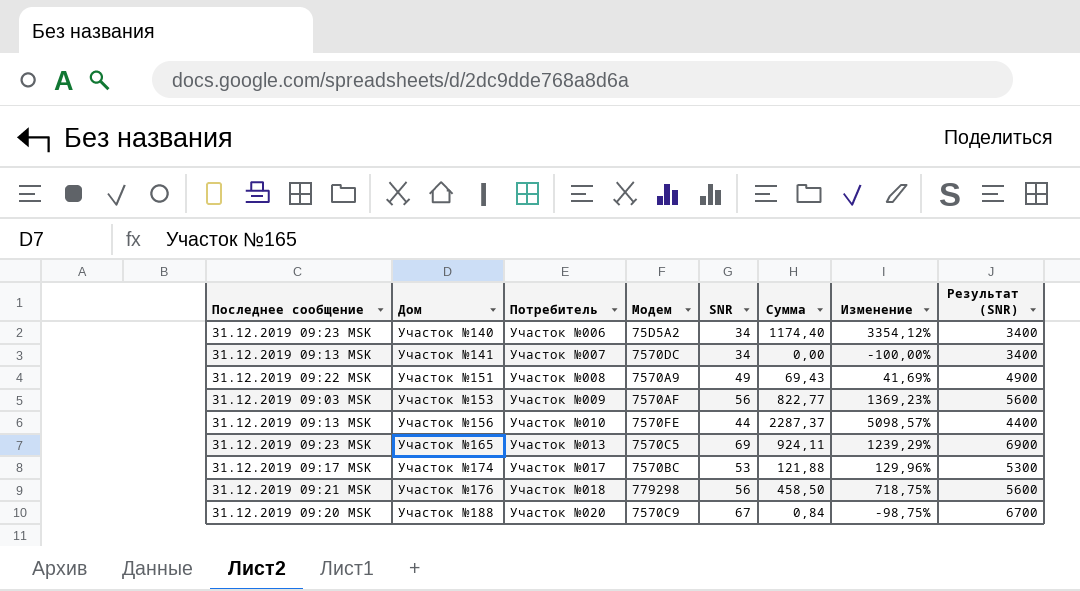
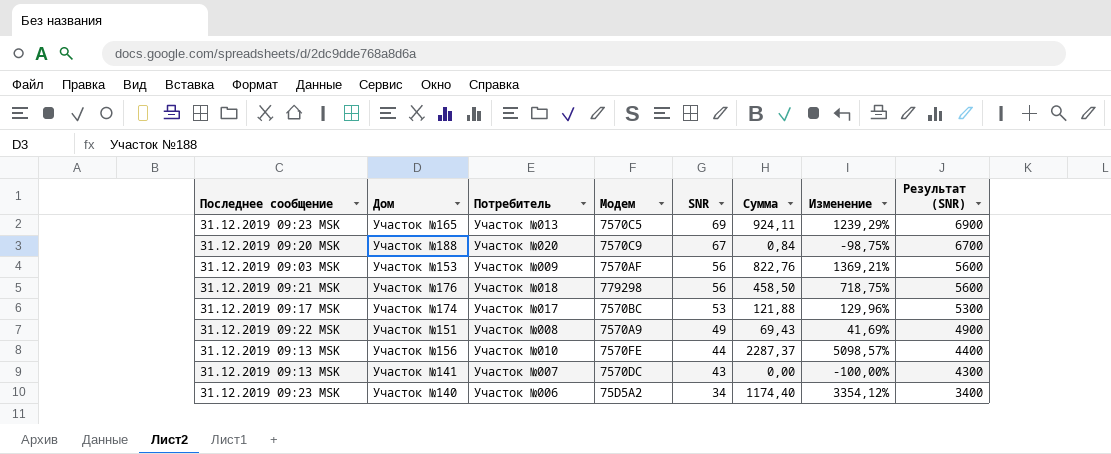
row order: Дом ascending -> SNR descending
Участок №153 | Сумма: 822,77 -> 822,76
Участок №153 | Изменение: 1369,23% -> 1369,21%
Участок №141 | SNR: 34 -> 43
Участок №141 | Результат (SNR): 3400 -> 4300

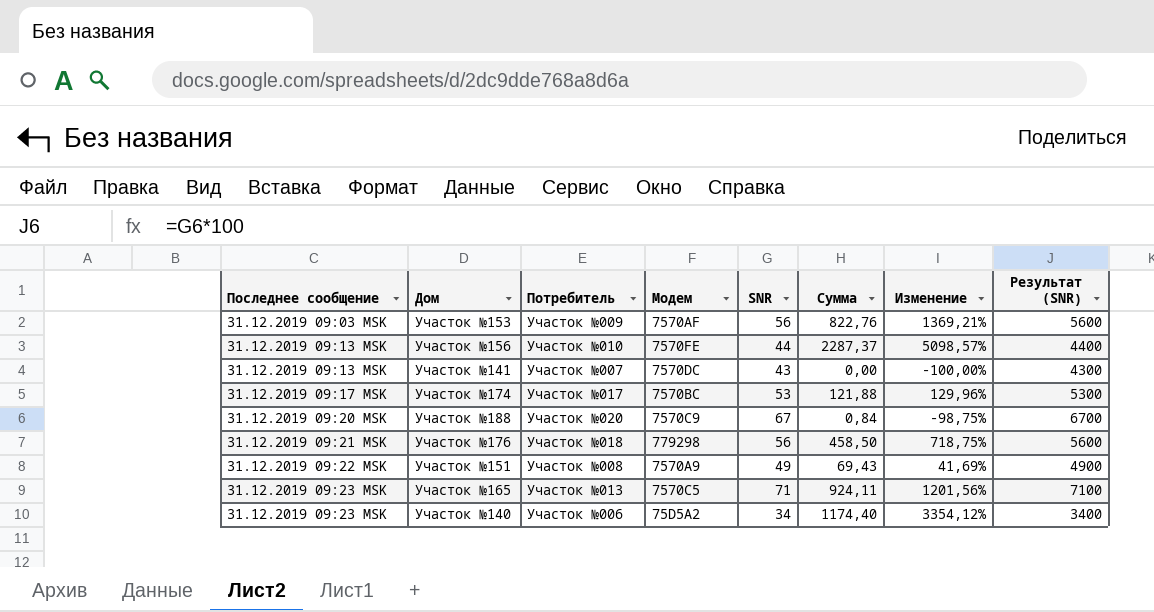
row order: SNR descending -> Последнее сообщение ascending
Участок №165 | SNR: 69 -> 71
Участок №165 | Изменение: 1239,29% -> 1201,56%
Участок №165 | Результат (SNR): 6900 -> 7100

